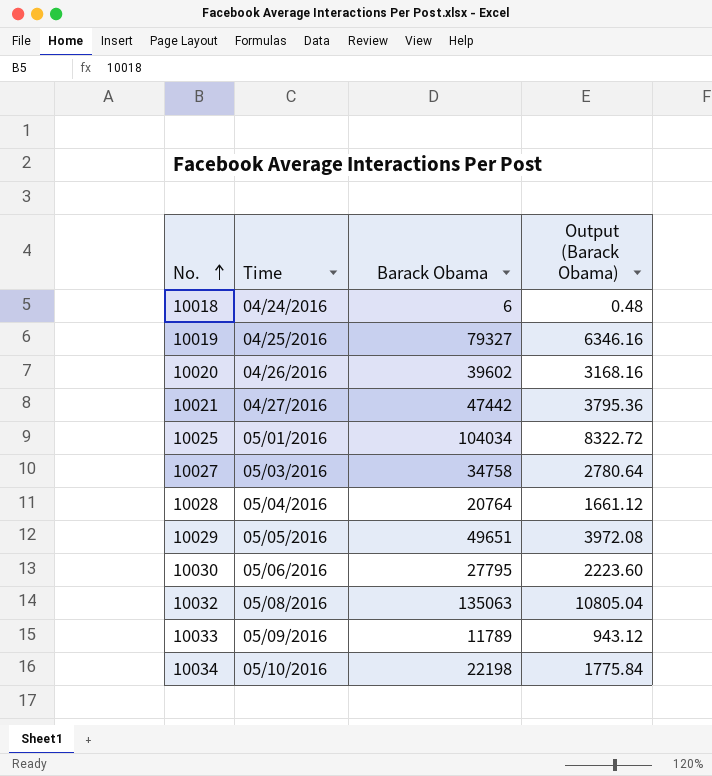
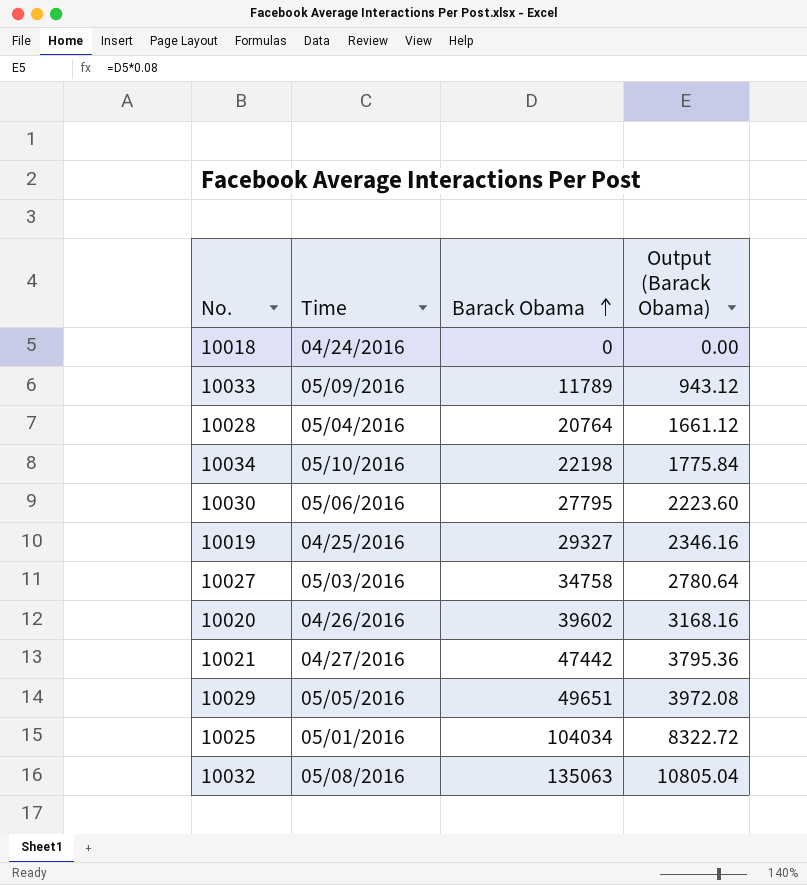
row order: No. ascending -> Barack Obama ascending
10018 | Barack Obama: 6 -> 0
10018 | Output (Barack Obama): 0.48 -> 0.00
10019 | Barack Obama: 79327 -> 29327
10019 | Output (Barack Obama): 6346.16 -> 2346.16

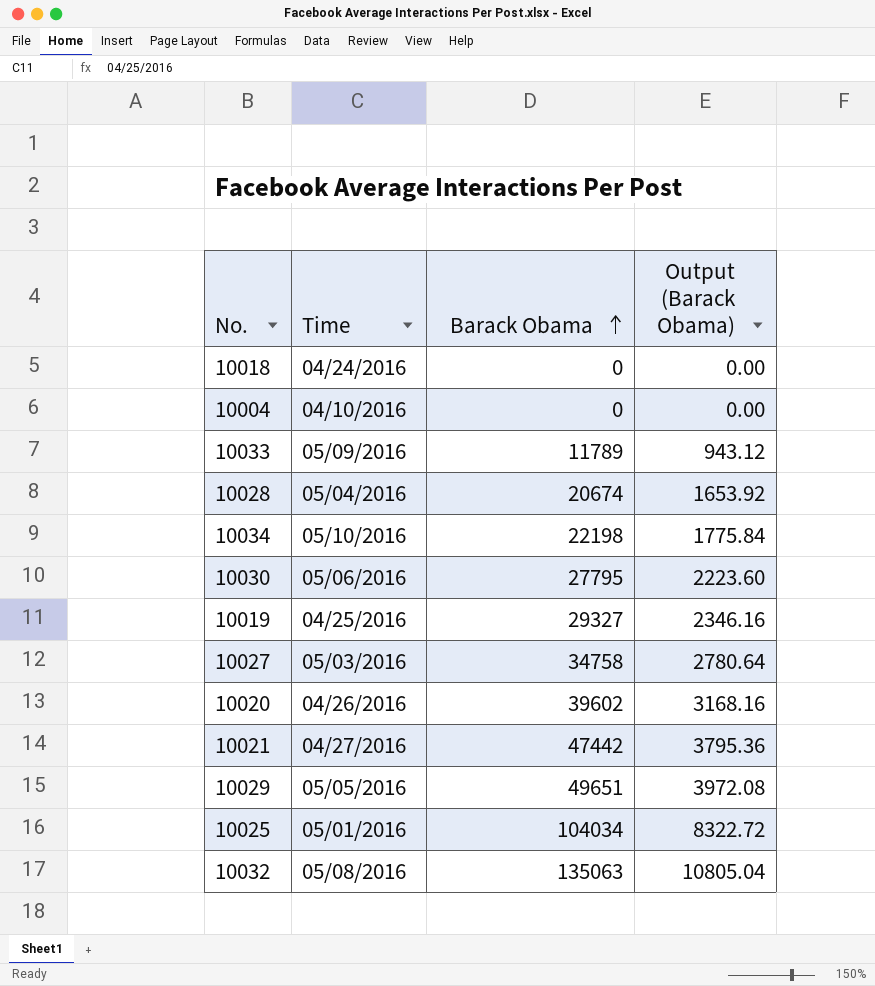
row 10004: none -> 04/10/2016 | 0 | 0.00
10028 | Barack Obama: 20764 -> 20674
10028 | Output (Barack Obama): 1661.12 -> 1653.92

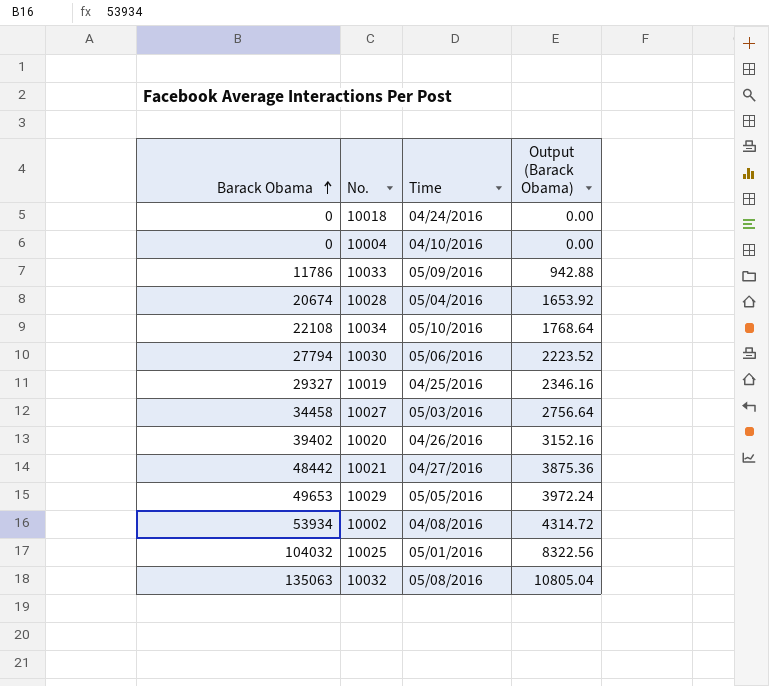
column Barack Obama | position: 3 -> 1
10033 | Barack Obama: 11789 -> 11786
10033 | Output (Barack Obama): 943.12 -> 942.88
10034 | Barack Obama: 22198 -> 22108
10034 | Output (Barack Obama): 1775.84 -> 1768.64
10030 | Barack Obama: 27795 -> 27794
10030 | Output (Barack Obama): 2223.60 -> 2223.52
10027 | Barack Obama: 34758 -> 34458
10027 | Output (Barack Obama): 2780.64 -> 2756.64
10020 | Barack Obama: 39602 -> 39402
10020 | Output (Barack Obama): 3168.16 -> 3152.16
10021 | Barack Obama: 47442 -> 48442
10021 | Output (Barack Obama): 3795.36 -> 3875.36
10029 | Barack Obama: 49651 -> 49653
10029 | Output (Barack Obama): 3972.08 -> 3972.24
row 10002: none -> 53934 | 04/08/2016 | 4314.72
10025 | Barack Obama: 104034 -> 104032
10025 | Output (Barack Obama): 8322.72 -> 8322.56

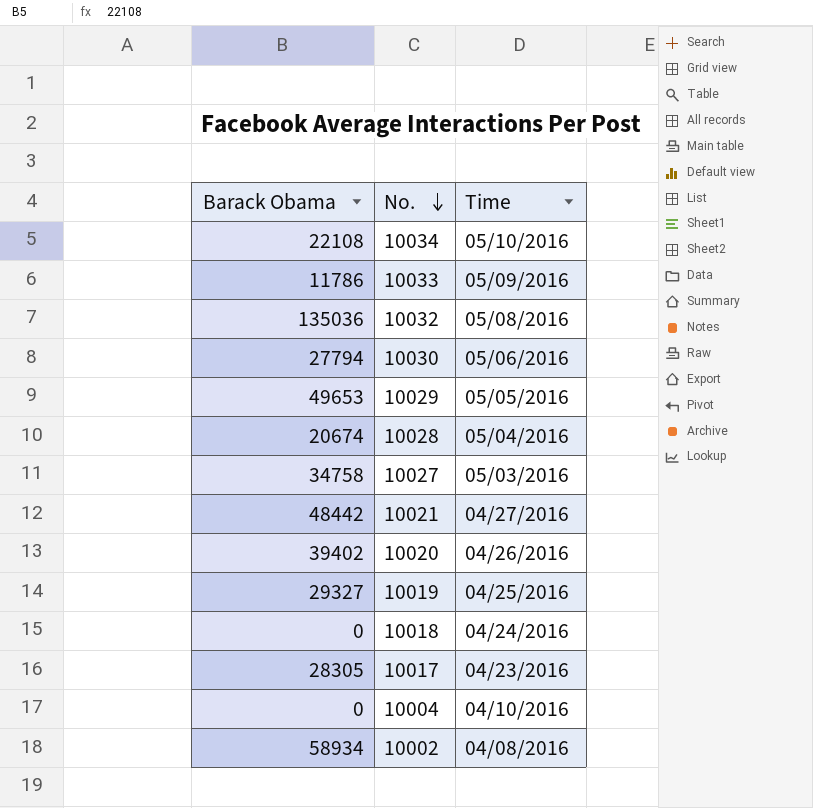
row order: Barack Obama ascending -> No. descending
column Output (Barack Obama) | formula: [Barack Obama] * 0.08 -> none
row 10025: 104032 | 05/01/2016 | 8322.56 -> none
10032 | Barack Obama: 135063 -> 135036
10027 | Barack Obama: 34458 -> 34758
row 10017: none -> 28305 | 04/23/2016
10002 | Barack Obama: 53934 -> 58934

